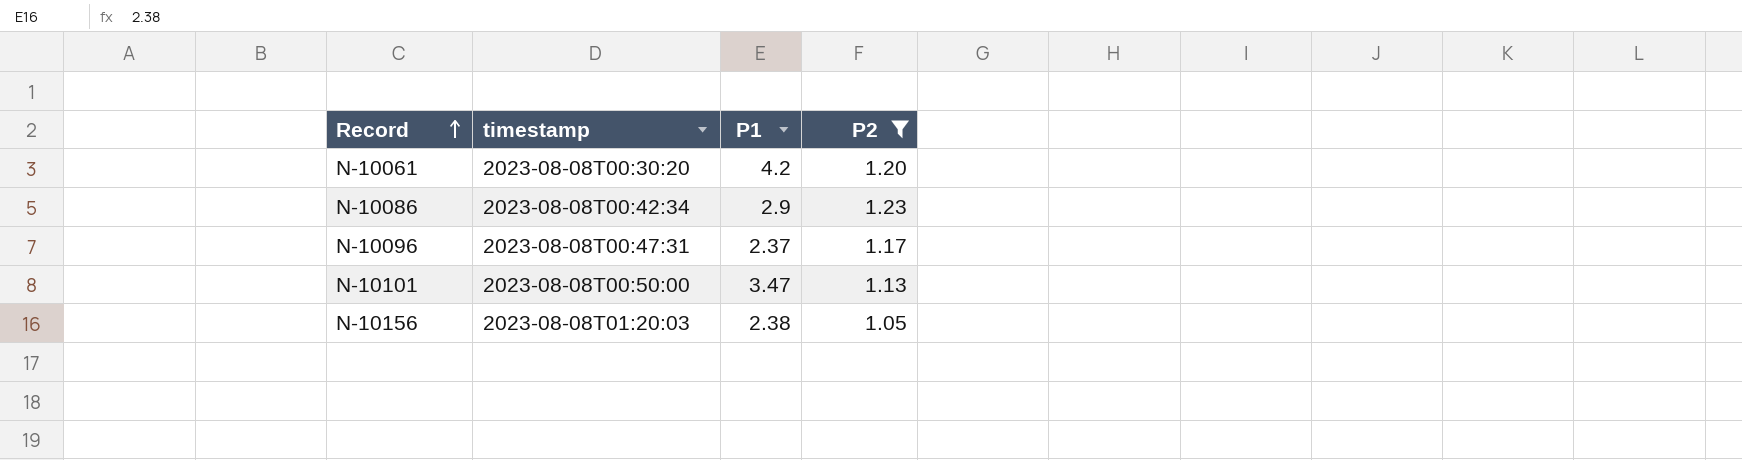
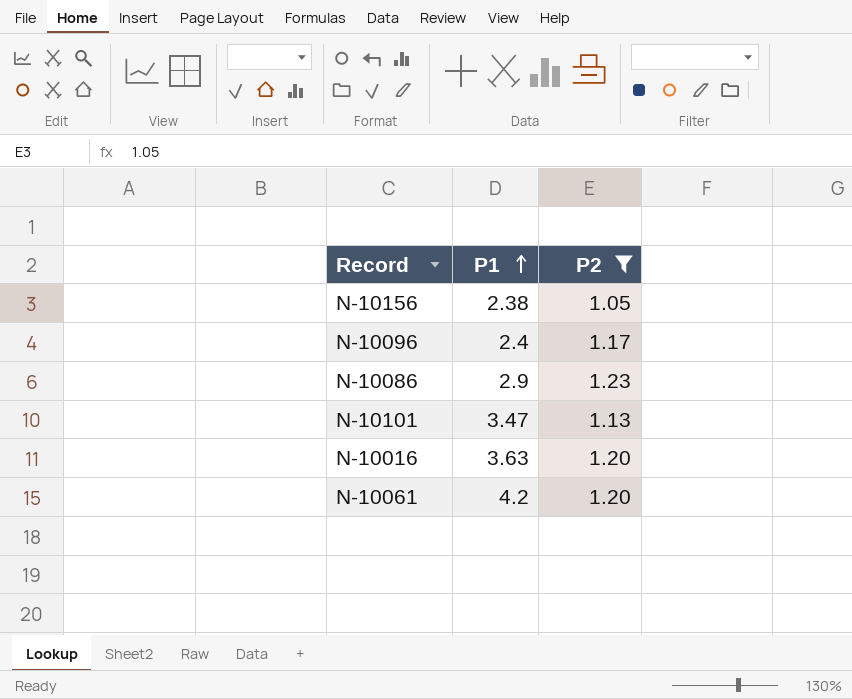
row order: Record ascending -> P1 ascending
column timestamp | position: 2 -> none
N-10096 | P1: 2.37 -> 2.4
row N-10016: none -> 3.63 | 1.20

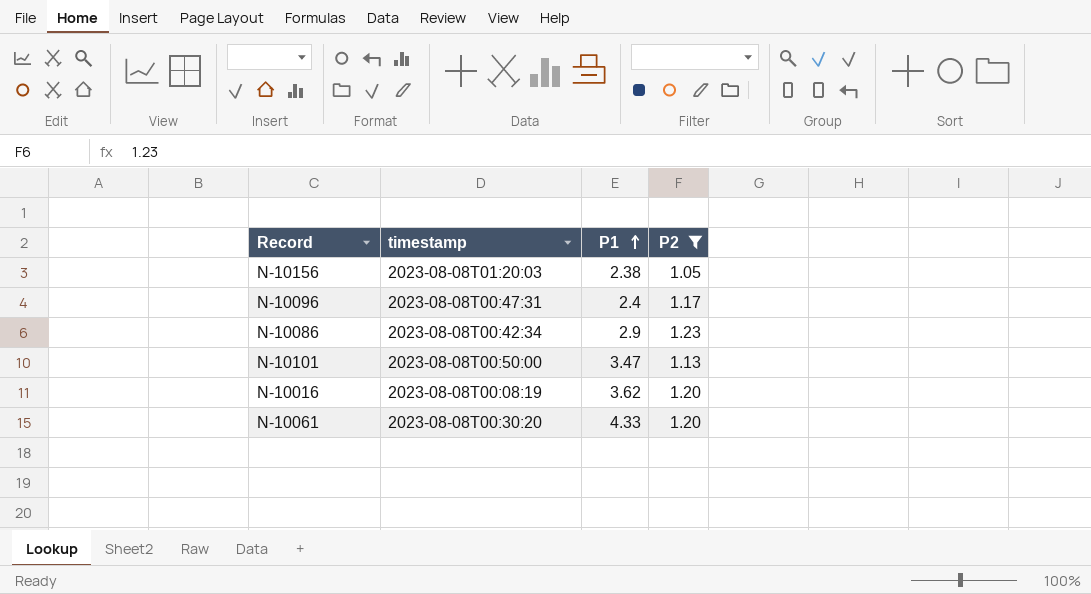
column timestamp | position: none -> 2
N-10016 | P1: 3.63 -> 3.62
N-10061 | P1: 4.2 -> 4.33

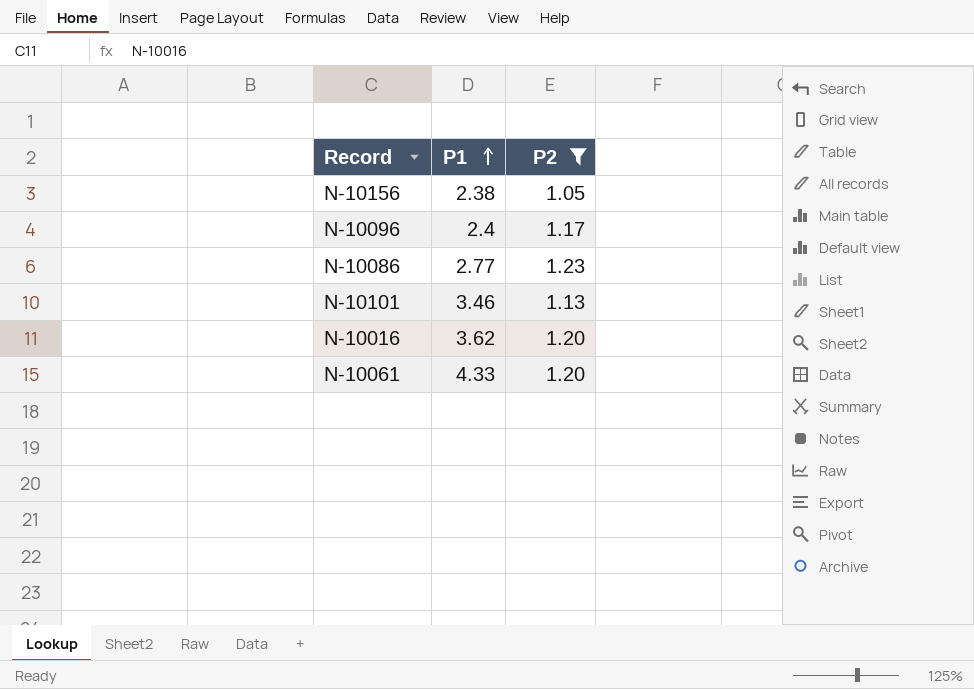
column timestamp | position: 2 -> none
N-10086 | P1: 2.9 -> 2.77
N-10101 | P1: 3.47 -> 3.46

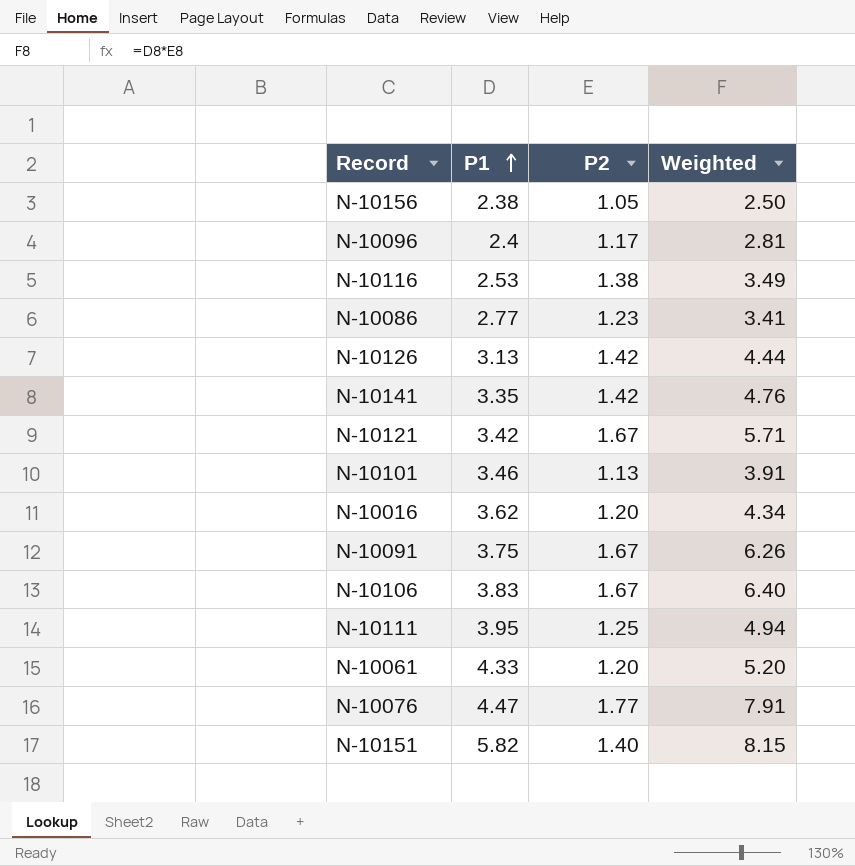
filter: P2 <= 1.23 -> none
column Weighted | formula: none -> [P1] * [P2]

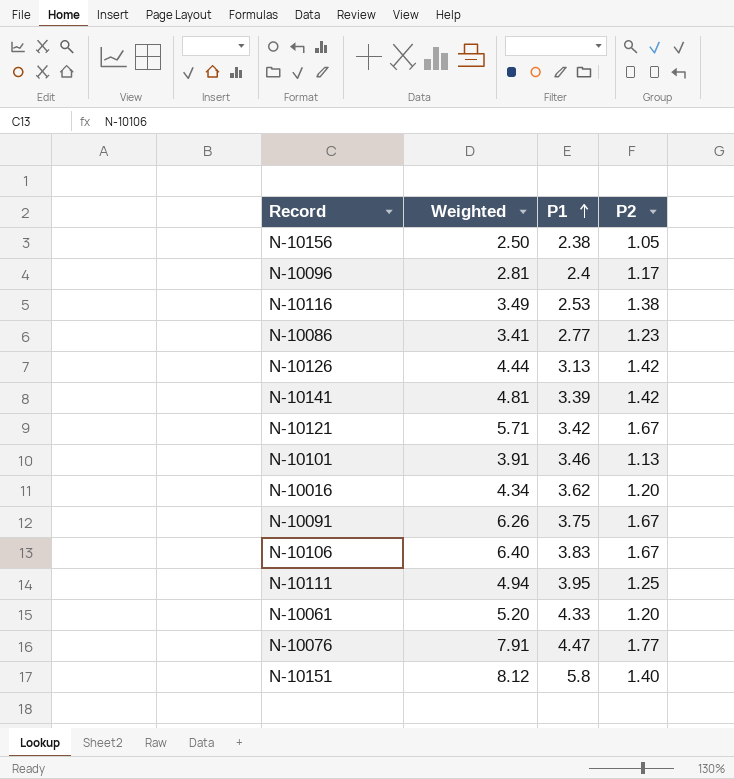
column Weighted | position: 4 -> 2
N-10141 | Weighted: 4.76 -> 4.81
N-10141 | P1: 3.35 -> 3.39
N-10151 | Weighted: 8.15 -> 8.12
N-10151 | P1: 5.82 -> 5.8

